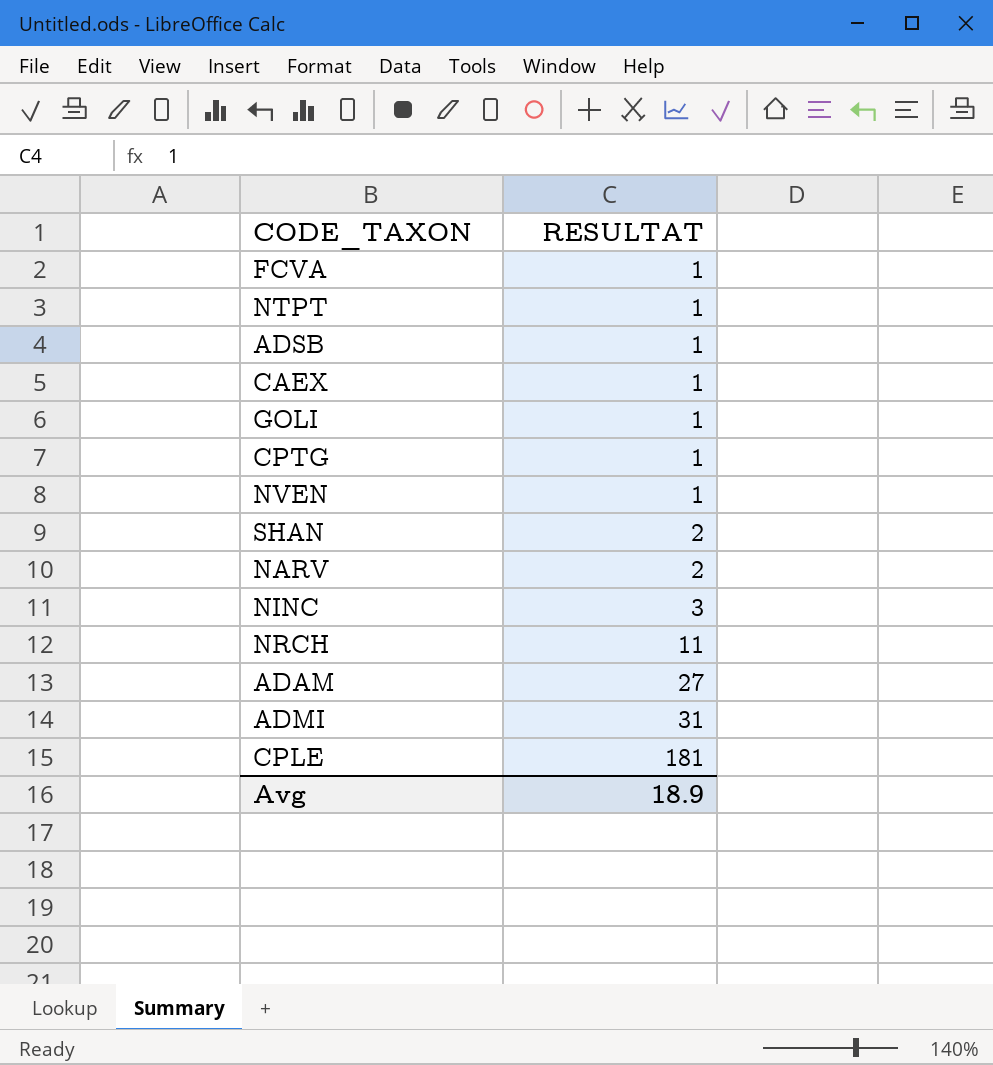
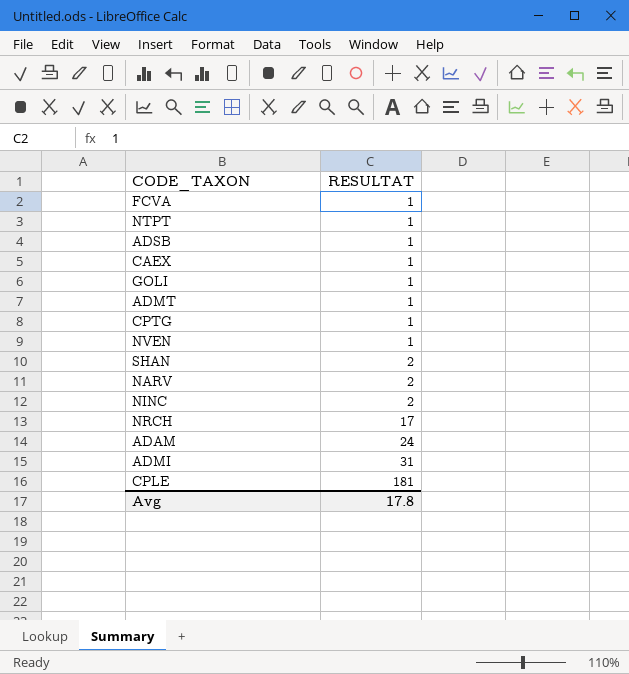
row ADMT: none -> 1
NINC | RESULTAT: 3 -> 2
NRCH | RESULTAT: 11 -> 17
ADAM | RESULTAT: 27 -> 24
Avg | RESULTAT: 18.9 -> 17.8

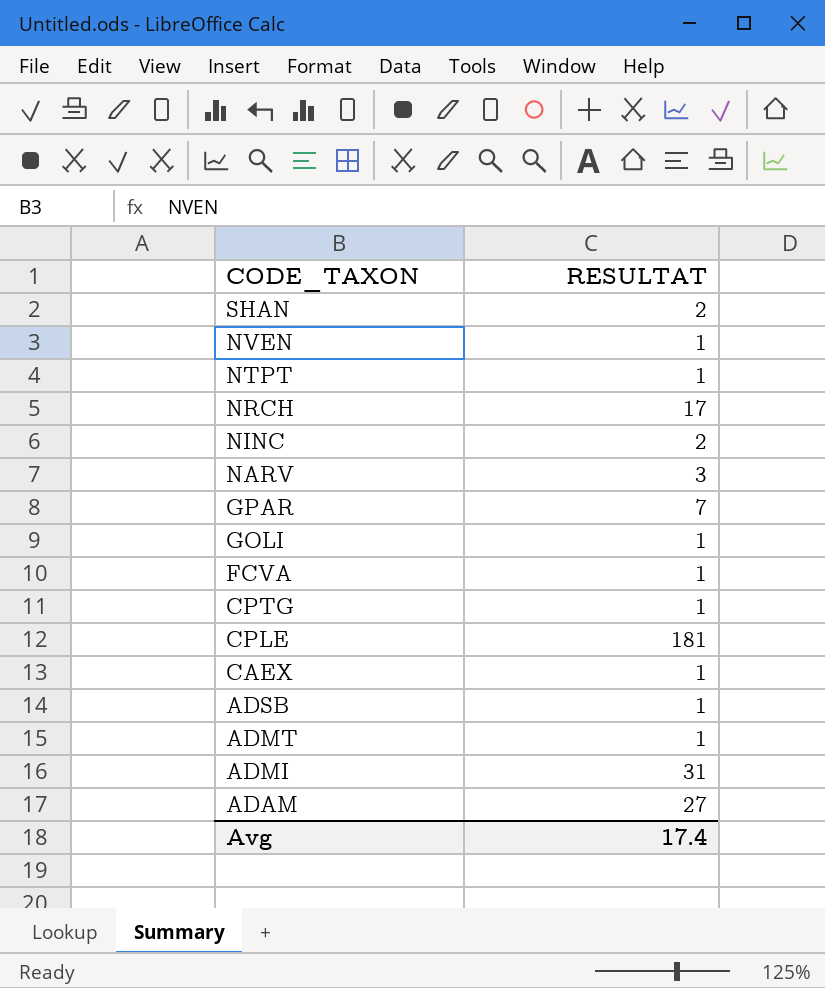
row order: RESULTAT ascending -> CODE_TAXON descending
NARV | RESULTAT: 2 -> 3
row GPAR: none -> 7
ADAM | RESULTAT: 24 -> 27
Avg | RESULTAT: 17.8 -> 17.4

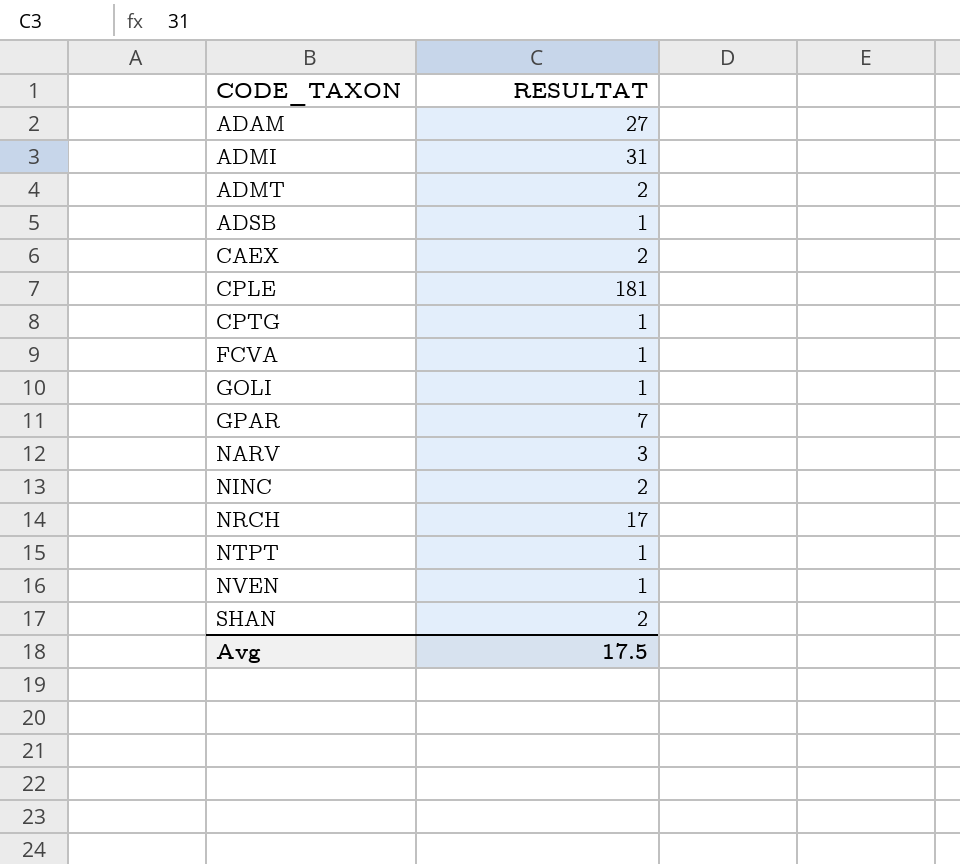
row order: CODE_TAXON descending -> CODE_TAXON ascending
ADMT | RESULTAT: 1 -> 2
CAEX | RESULTAT: 1 -> 2
Avg | RESULTAT: 17.4 -> 17.5

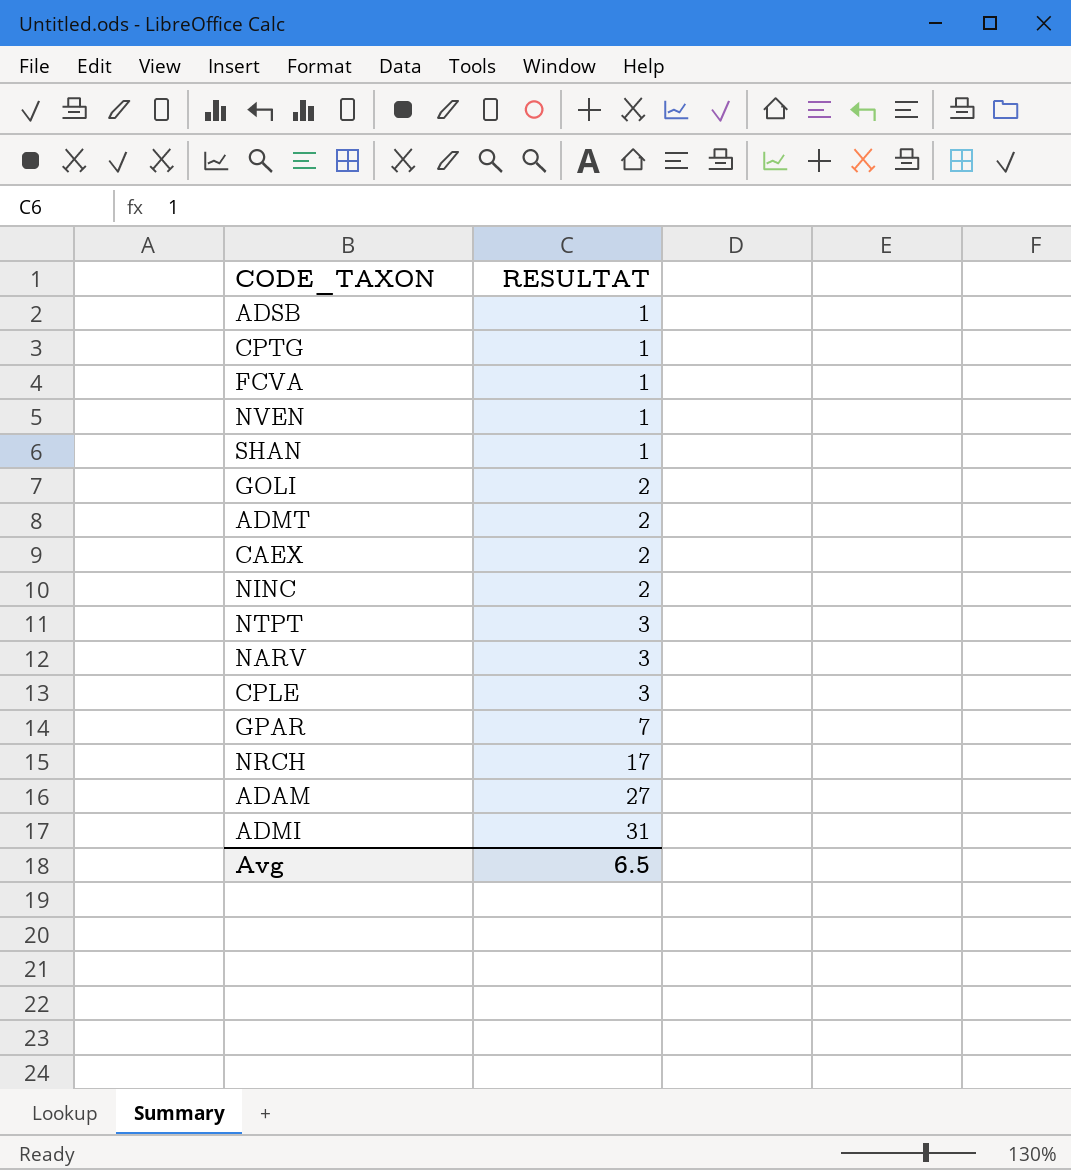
row order: CODE_TAXON ascending -> RESULTAT ascending
SHAN | RESULTAT: 2 -> 1
GOLI | RESULTAT: 1 -> 2
NTPT | RESULTAT: 1 -> 3
CPLE | RESULTAT: 181 -> 3
Avg | RESULTAT: 17.5 -> 6.5

